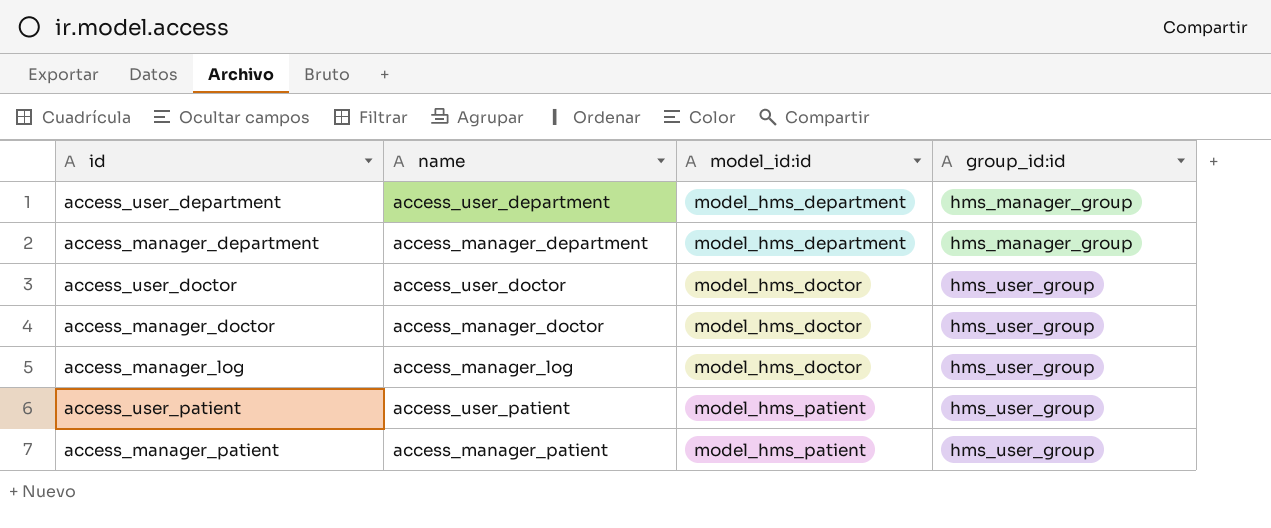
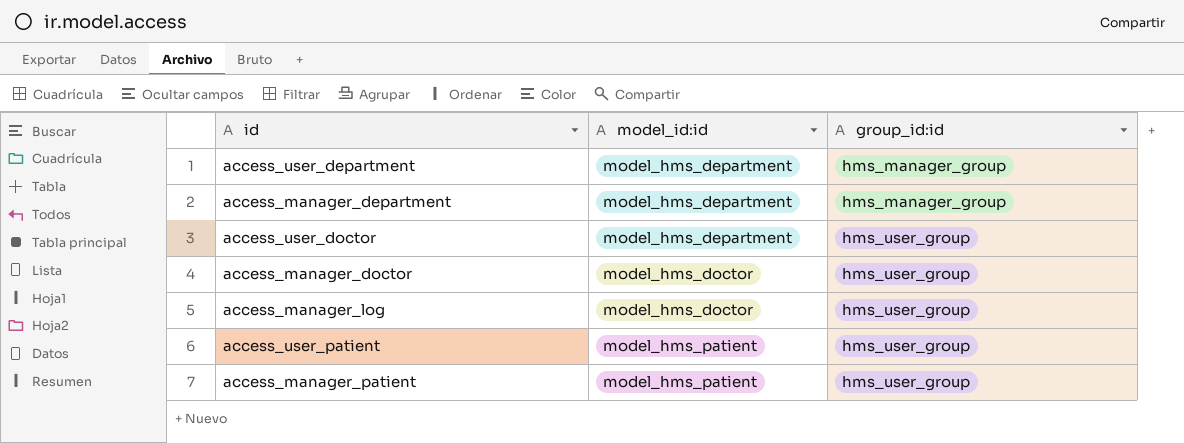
column name | position: 2 -> none
access_user_doctor | model_id:id: model_hms_doctor -> model_hms_department

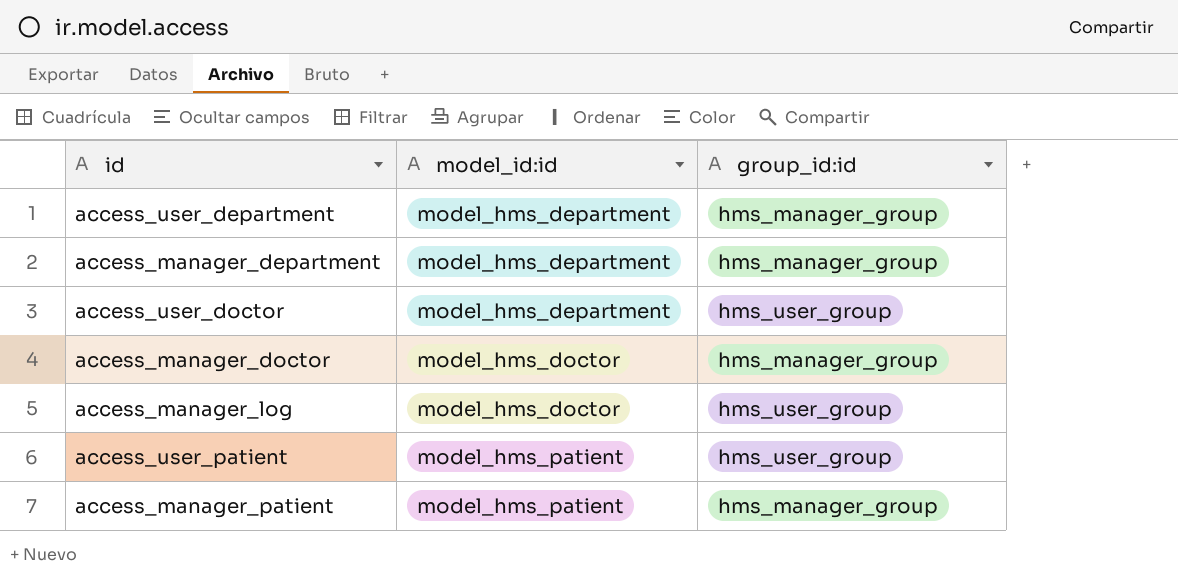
access_manager_doctor | group_id:id: hms_user_group -> hms_manager_group
access_manager_patient | group_id:id: hms_user_group -> hms_manager_group

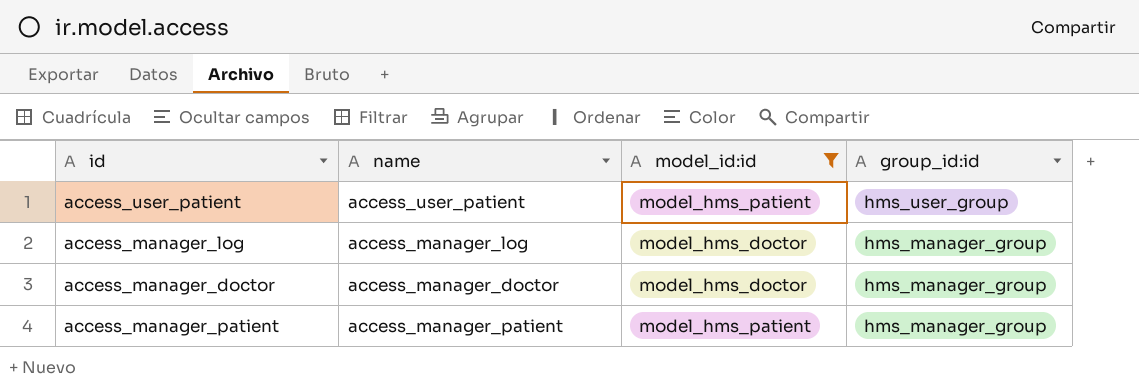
filter: none -> model_id:id != model_hms_department
row order: model_id:id ascending -> group_id:id descending
column name | position: none -> 2
access_manager_log | group_id:id: hms_user_group -> hms_manager_group

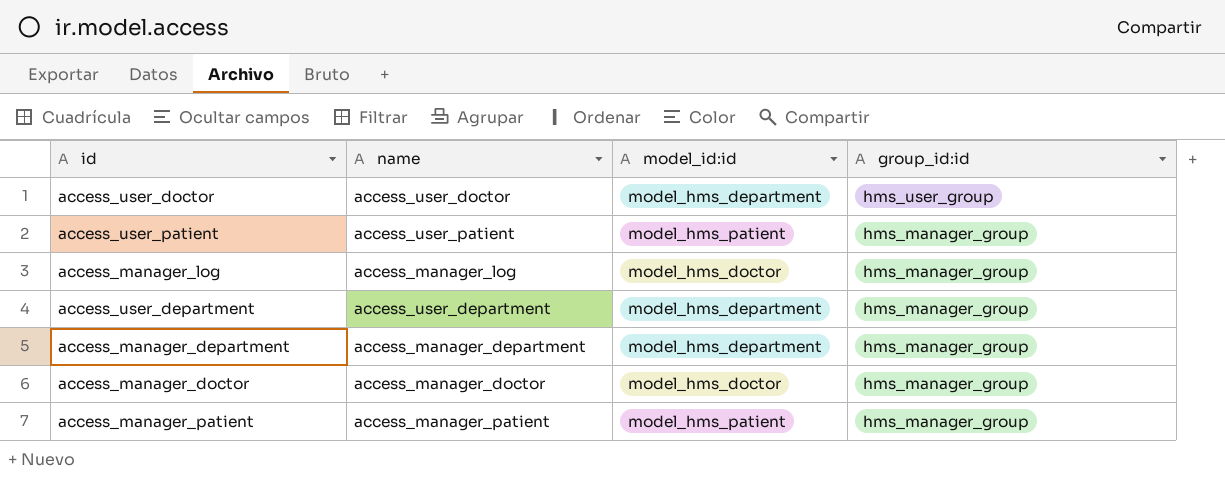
filter: model_id:id != model_hms_department -> none
access_user_patient | group_id:id: hms_user_group -> hms_manager_group

